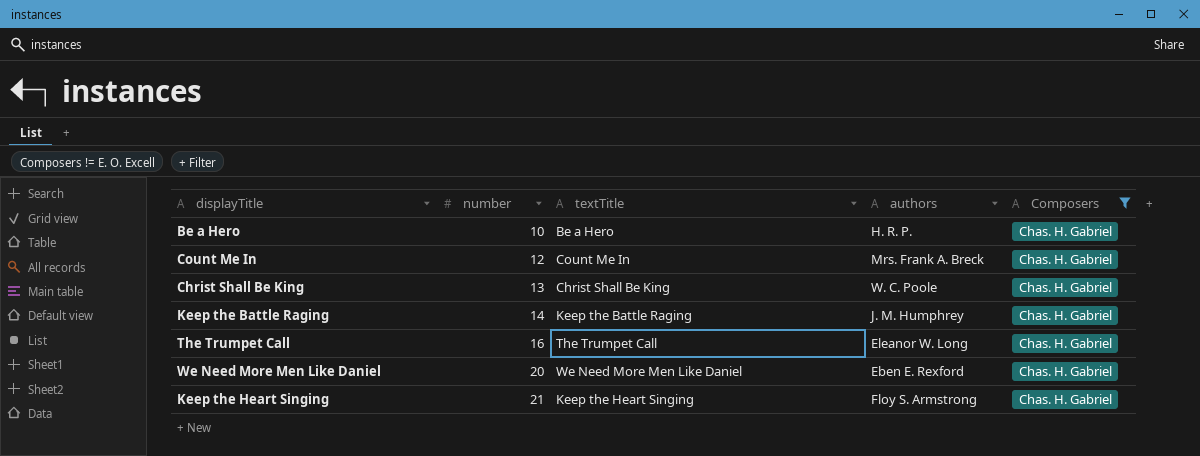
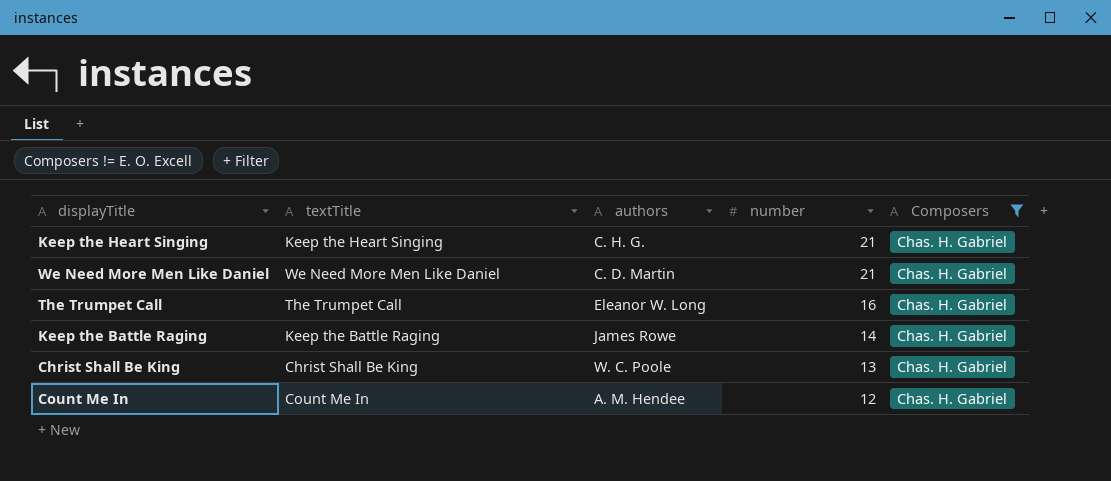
row order: number ascending -> number descending
column number | position: 2 -> 4
row Be a Hero: 10 | Be a Hero | H. R. P. | Chas. H. Gabriel -> none
Keep the Heart Singing | authors: Floy S. Armstrong -> C. H. G.
We Need More Men Like Daniel | authors: Eben E. Rexford -> C. D. Martin
We Need More Men Like Daniel | number: 20 -> 21
Keep the Battle Raging | authors: J. M. Humphrey -> James Rowe
Count Me In | authors: Mrs. Frank A. Breck -> A. M. Hendee

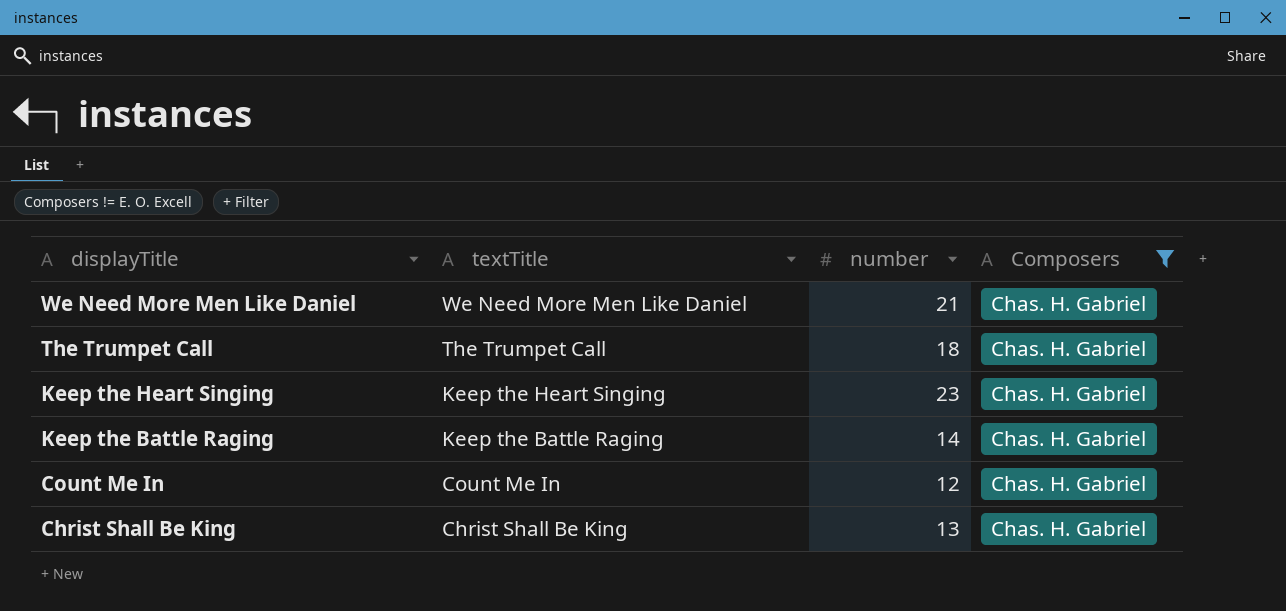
row order: number descending -> displayTitle descending
column authors | position: 3 -> none
The Trumpet Call | number: 16 -> 18
Keep the Heart Singing | number: 21 -> 23

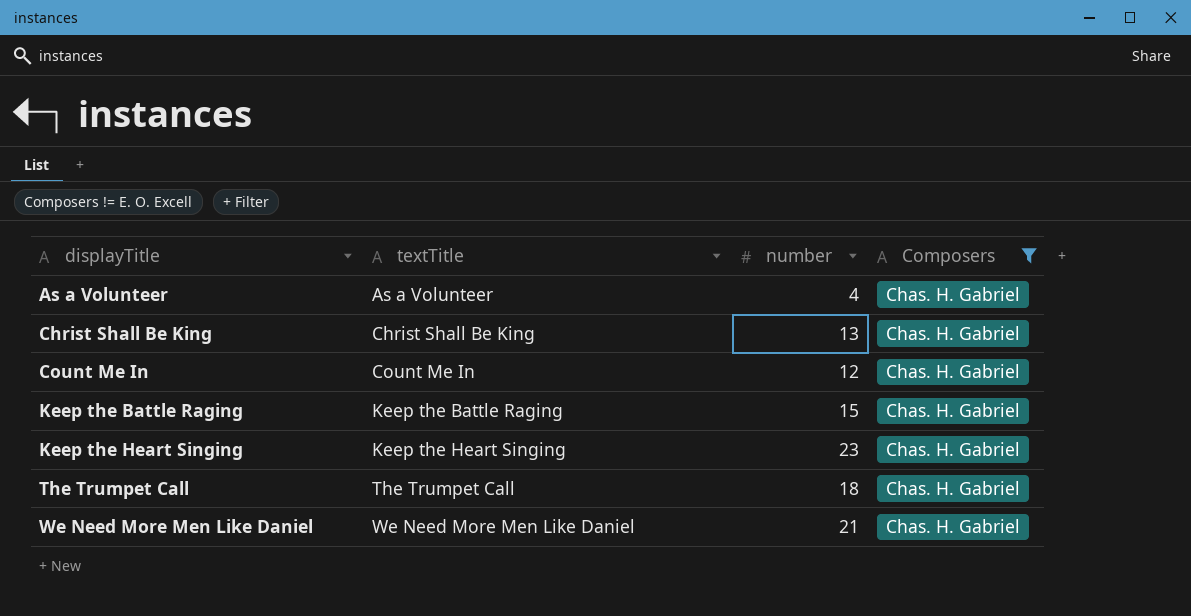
row order: displayTitle descending -> displayTitle ascending
row As a Volunteer: none -> As a Volunteer | 4 | Chas. H. Gabriel
Keep the Battle Raging | number: 14 -> 15

